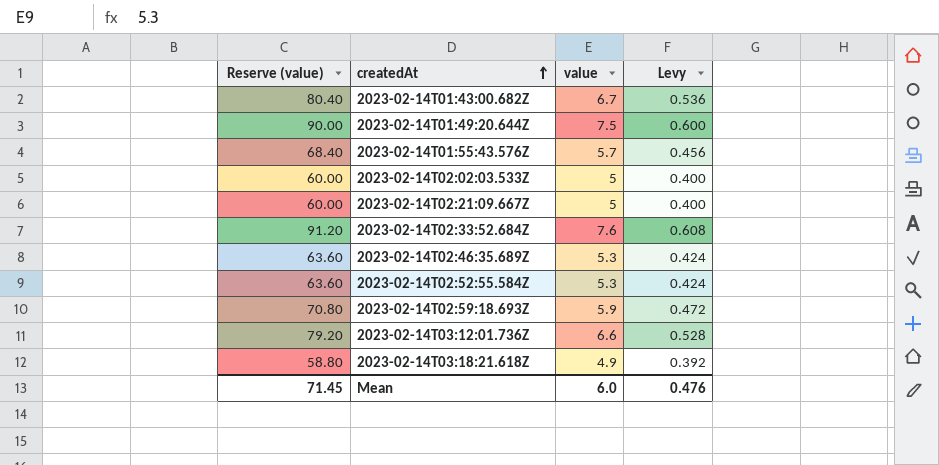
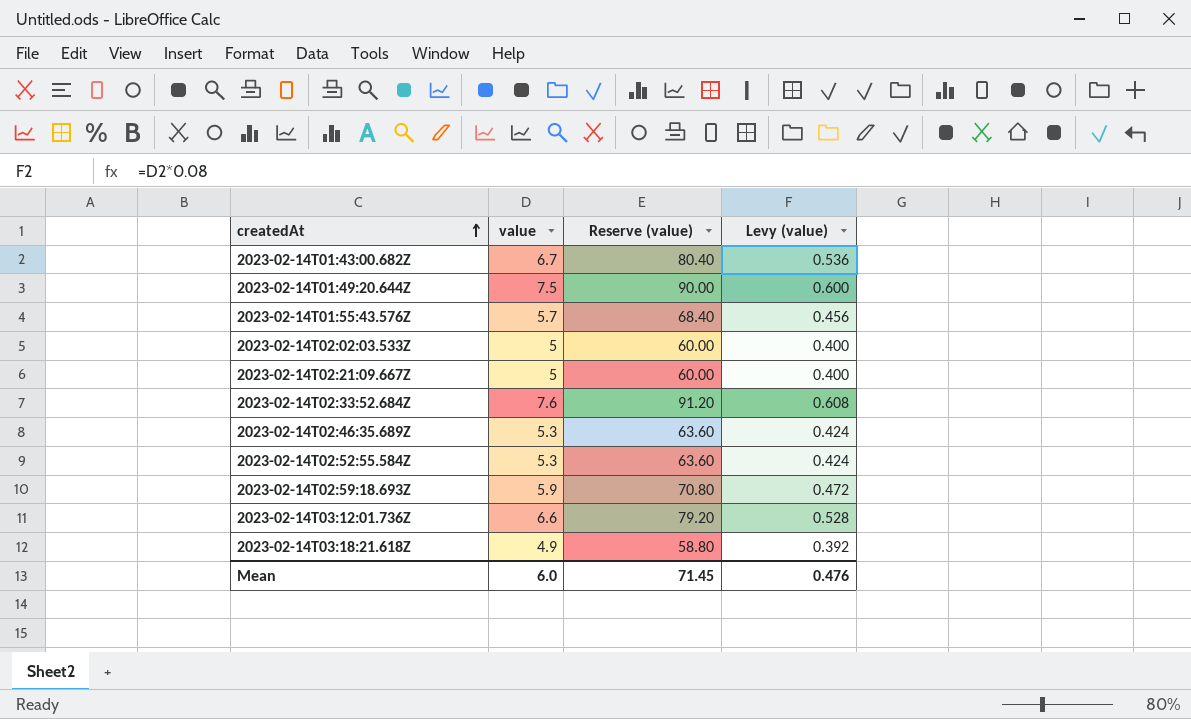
column Reserve (value) | position: 1 -> 3
column name: Levy -> Levy (value)

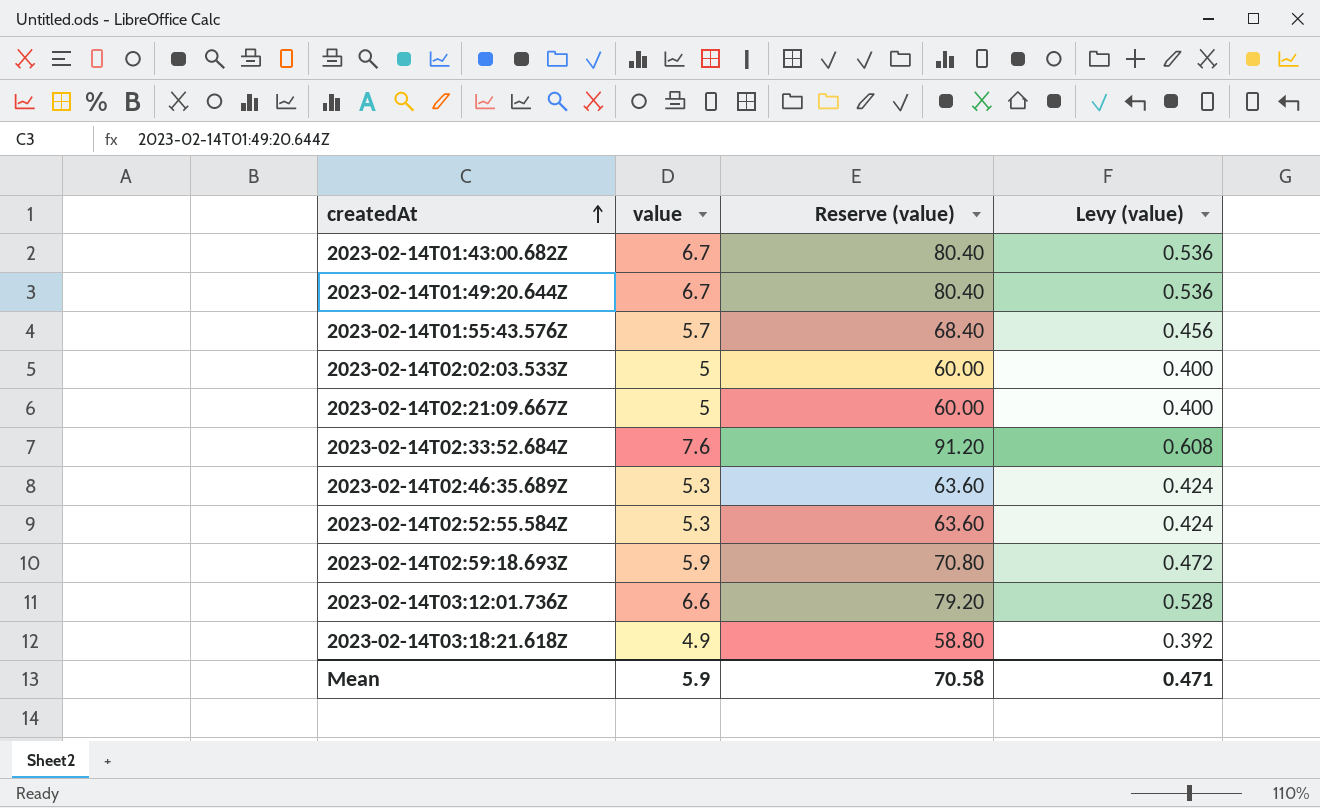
2023-02-14T01:49:20.644Z | value: 7.5 -> 6.7
2023-02-14T01:49:20.644Z | Reserve (value): 90.00 -> 80.40
2023-02-14T01:49:20.644Z | Levy (value): 0.600 -> 0.536
Mean | value: 6.0 -> 5.9
Mean | Reserve (value): 71.45 -> 70.58
Mean | Levy (value): 0.476 -> 0.471

